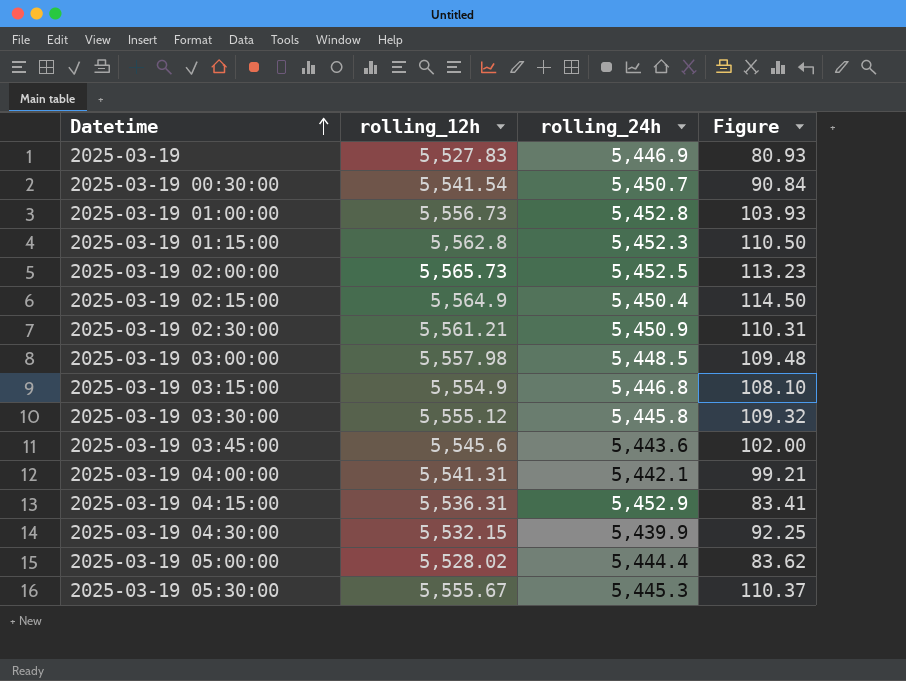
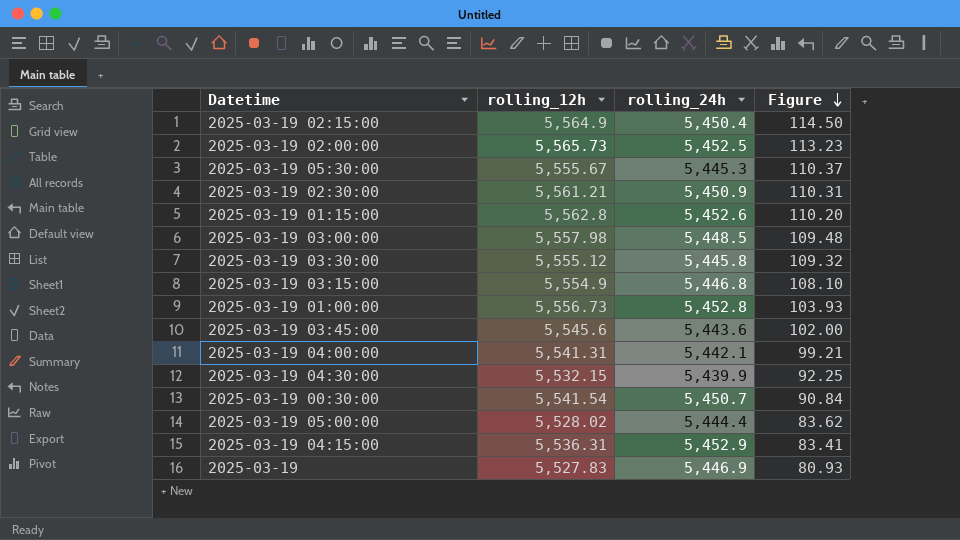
row order: Datetime ascending -> Figure descending
2025-03-19 01:15:00 | rolling_24h: 5,452.3 -> 5,452.6
2025-03-19 01:15:00 | Figure: 110.50 -> 110.20

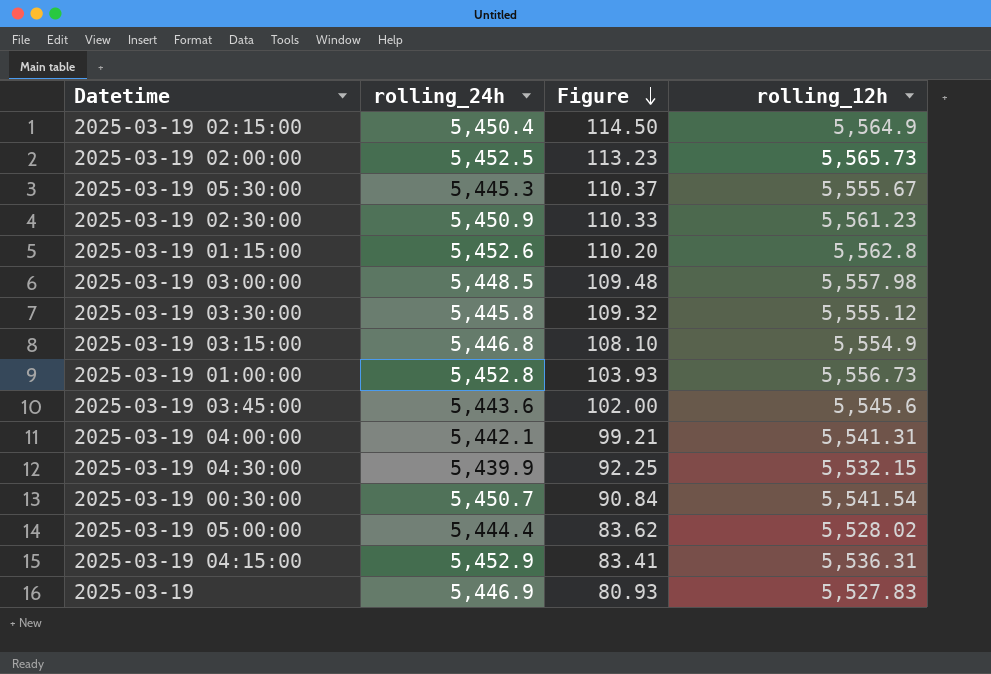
column rolling_12h | position: 2 -> 4
2025-03-19 02:30:00 | Figure: 110.31 -> 110.33
2025-03-19 02:30:00 | rolling_12h: 5,561.21 -> 5,561.23

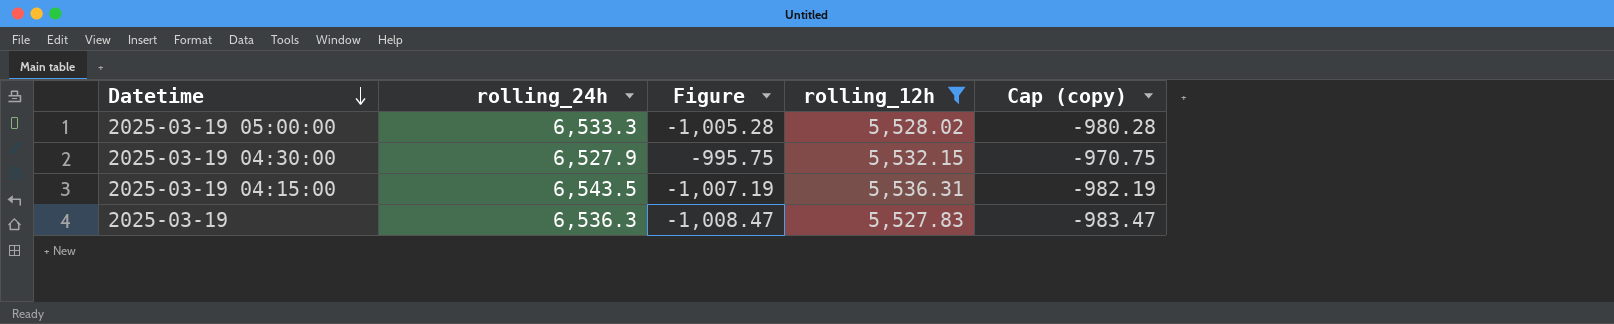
filter: none -> rolling_12h <= 5,536.31
row order: Figure descending -> Datetime descending
column Cap (copy) | formula: none -> [Figure] + 25
2025-03-19 05:00:00 | rolling_24h: 5,444.4 -> 6,533.3
2025-03-19 05:00:00 | Figure: 83.62 -> -1,005.28
2025-03-19 04:30:00 | rolling_24h: 5,439.9 -> 6,527.9
2025-03-19 04:30:00 | Figure: 92.25 -> -995.75
2025-03-19 04:15:00 | rolling_24h: 5,452.9 -> 6,543.5
2025-03-19 04:15:00 | Figure: 83.41 -> -1,007.19
2025-03-19 | rolling_24h: 5,446.9 -> 6,536.3
2025-03-19 | Figure: 80.93 -> -1,008.47

